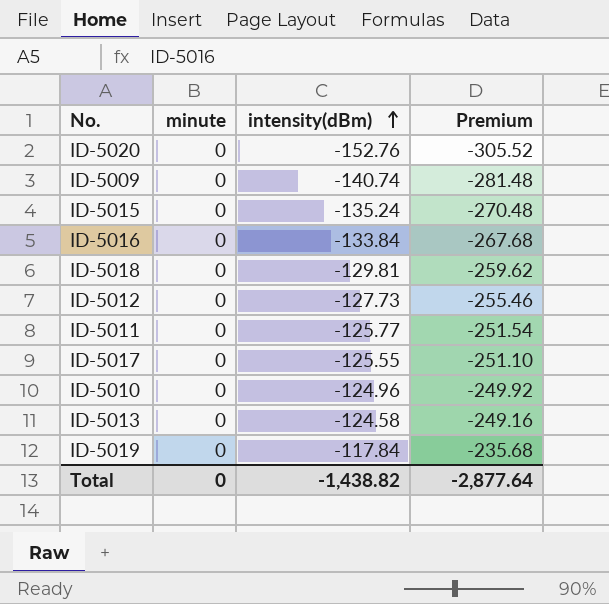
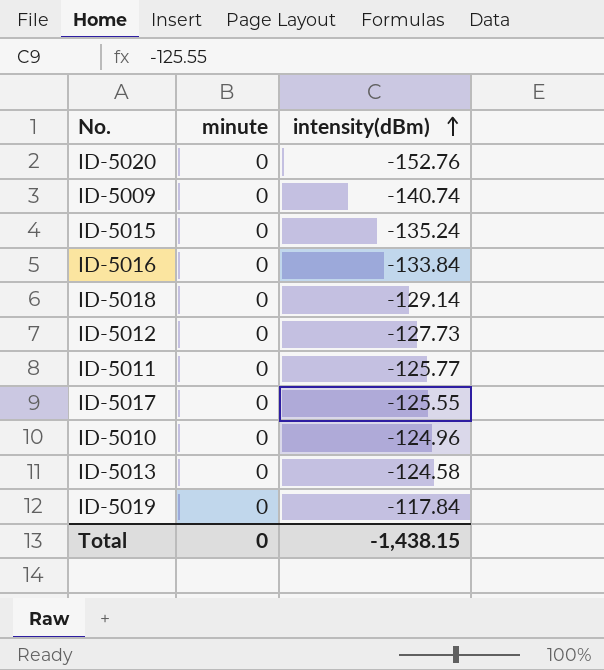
column Premium | formula: [intensity(dBm)] * 2 -> none
ID-5018 | intensity(dBm): -129.81 -> -129.14
Total | intensity(dBm): -1,438.82 -> -1,438.15

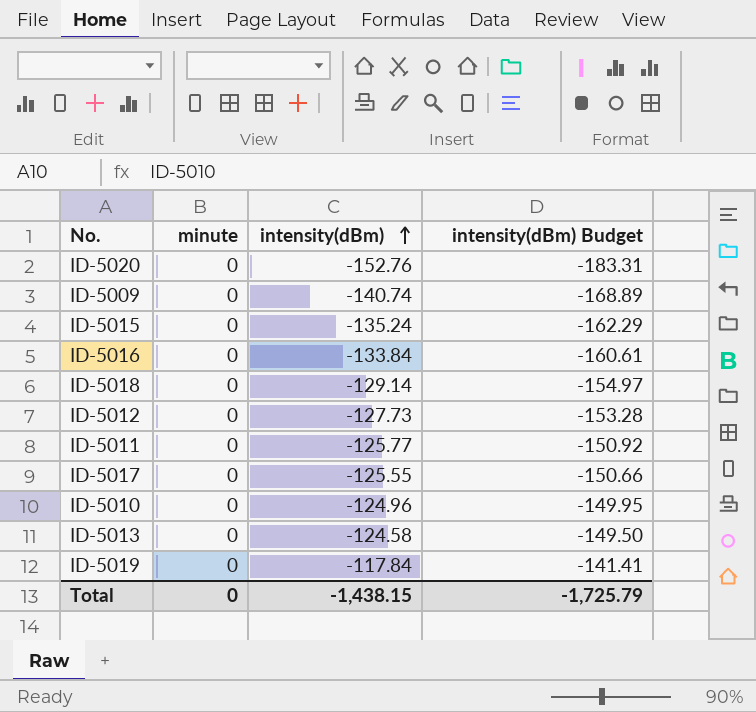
column intensity(dBm) Budget | formula: none -> [intensity(dBm)] * 1.2

